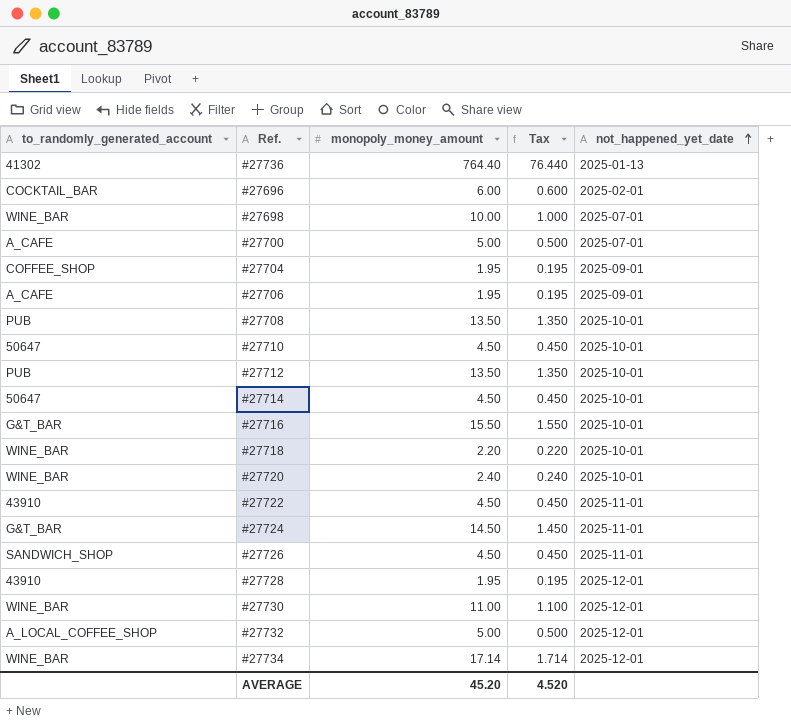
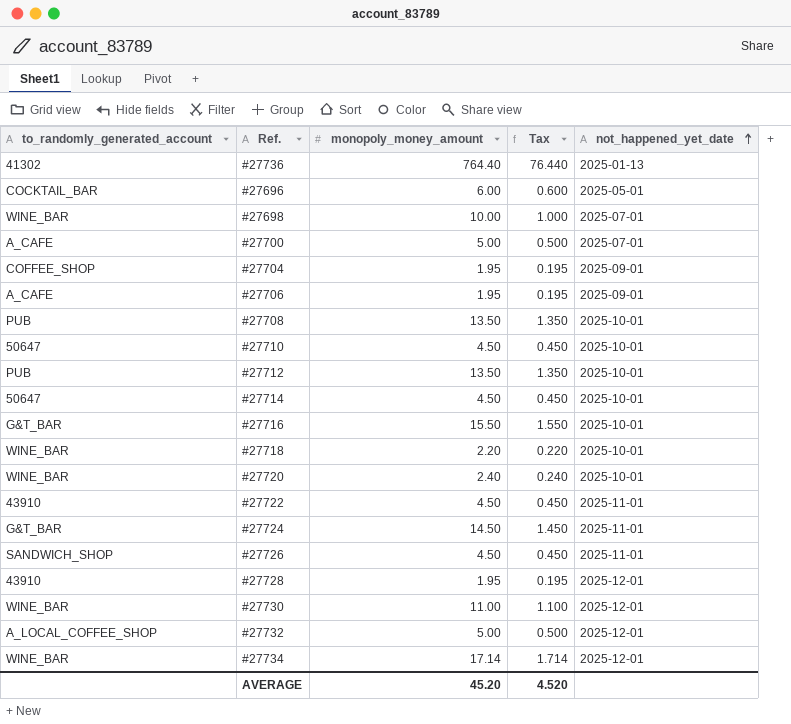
#27696 | not_happened_yet_date: 2025-02-01 -> 2025-05-01

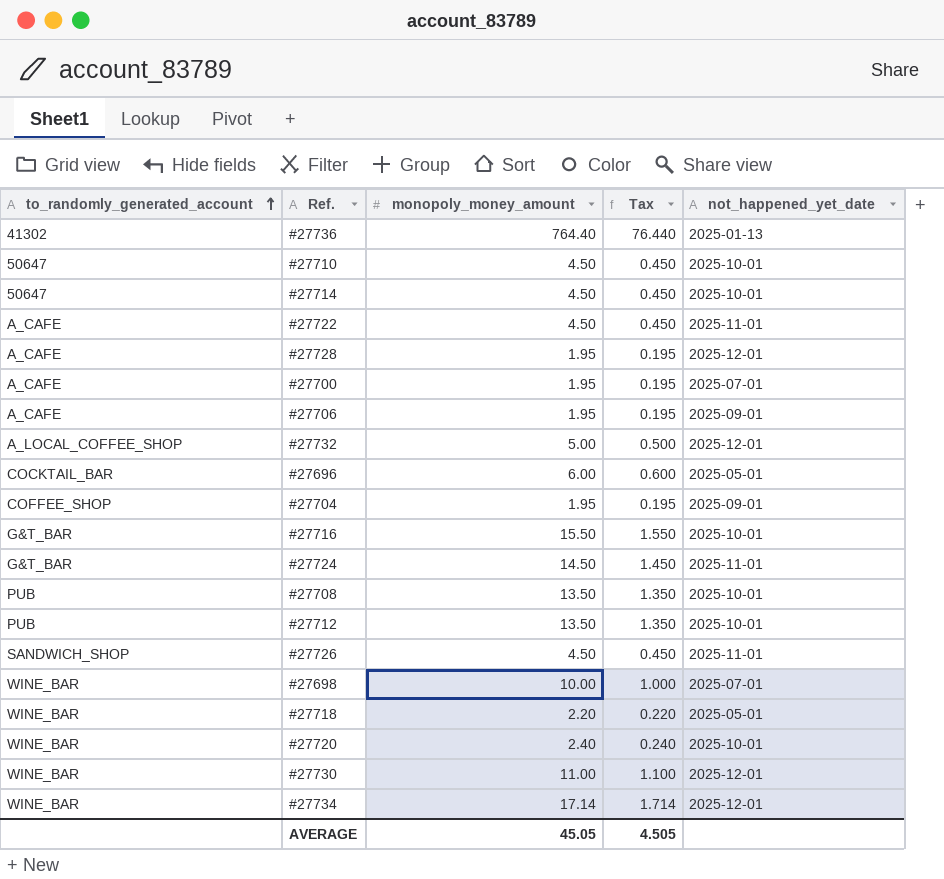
row order: not_happened_yet_date ascending -> to_randomly_generated_account ascending
#27722 | to_randomly_generated_account: 43910 -> A_CAFE
#27728 | to_randomly_generated_account: 43910 -> A_CAFE
#27700 | monopoly_money_amount: 5.00 -> 1.95
#27700 | Tax: 0.500 -> 0.195
#27718 | not_happened_yet_date: 2025-10-01 -> 2025-05-01
AVERAGE | monopoly_money_amount: 45.20 -> 45.05
AVERAGE | Tax: 4.520 -> 4.505

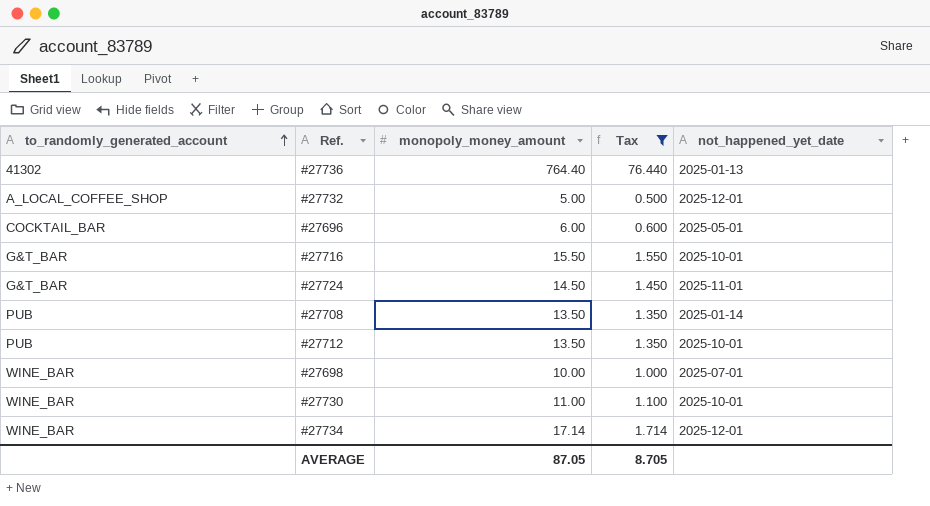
filter: none -> Tax >= 0.500
#27708 | not_happened_yet_date: 2025-10-01 -> 2025-01-14
#27730 | not_happened_yet_date: 2025-12-01 -> 2025-10-01
AVERAGE | monopoly_money_amount: 45.05 -> 87.05
AVERAGE | Tax: 4.505 -> 8.705

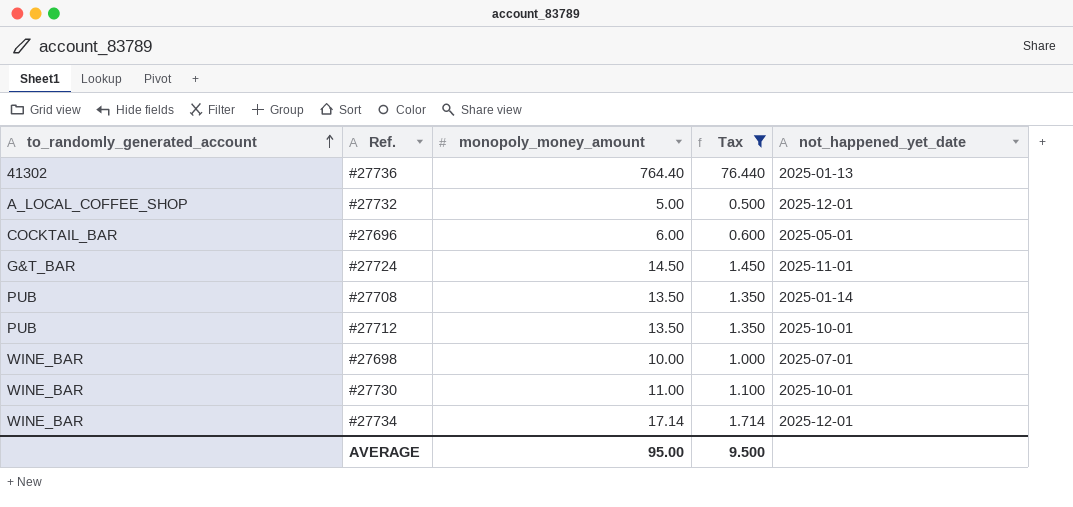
row #27716: G&T_BAR | 15.50 | 1.550 | 2025-10-01 -> none
AVERAGE | monopoly_money_amount: 87.05 -> 95.00
AVERAGE | Tax: 8.705 -> 9.500

